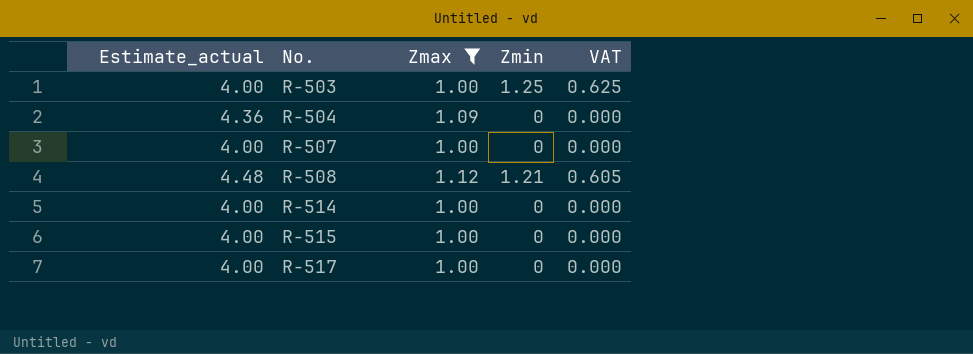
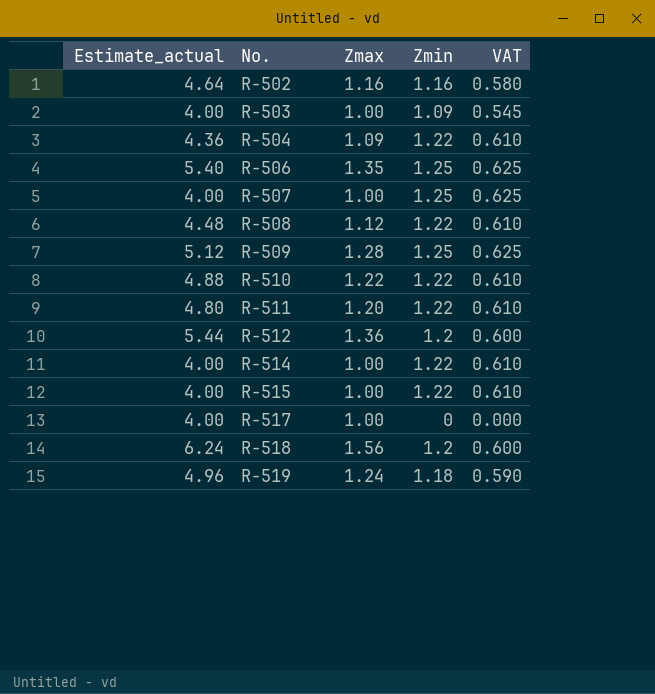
filter: Zmax <= 1.12 -> none
R-503 | Zmin: 1.25 -> 1.09
R-503 | VAT: 0.625 -> 0.545
R-504 | Zmin: 0 -> 1.22
R-504 | VAT: 0.000 -> 0.610
R-507 | Zmin: 0 -> 1.25
R-507 | VAT: 0.000 -> 0.625
R-508 | Zmin: 1.21 -> 1.22
R-508 | VAT: 0.605 -> 0.610
R-514 | Zmin: 0 -> 1.22
R-514 | VAT: 0.000 -> 0.610
R-515 | Zmin: 0 -> 1.22
R-515 | VAT: 0.000 -> 0.610

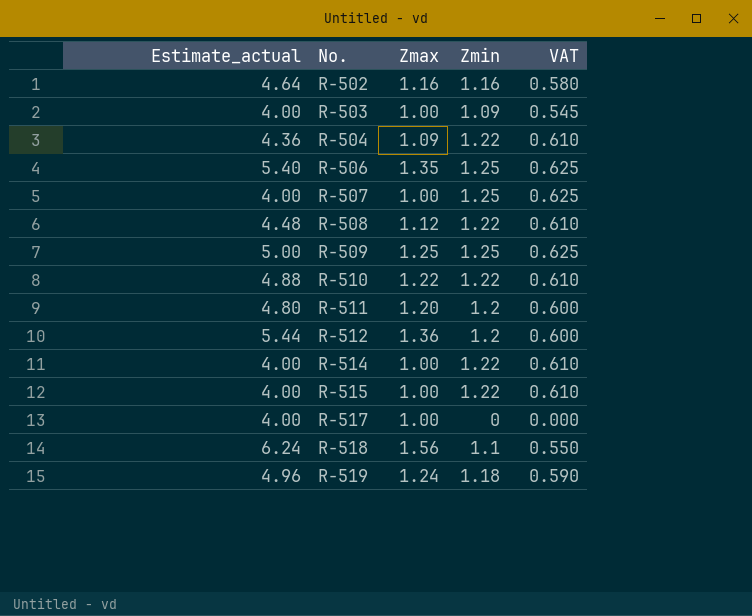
R-509 | Estimate_actual: 5.12 -> 5.00
R-509 | Zmax: 1.28 -> 1.25
R-511 | Zmin: 1.22 -> 1.2
R-511 | VAT: 0.610 -> 0.600
R-518 | Zmin: 1.2 -> 1.1
R-518 | VAT: 0.600 -> 0.550

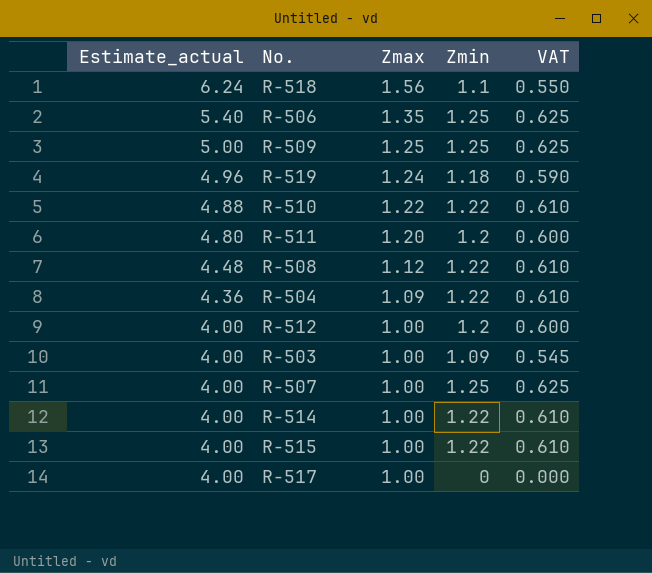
row order: No. ascending -> Estimate_actual descending
row R-502: 4.64 | 1.16 | 1.16 | 0.580 -> none
R-512 | Estimate_actual: 5.44 -> 4.00
R-512 | Zmax: 1.36 -> 1.00

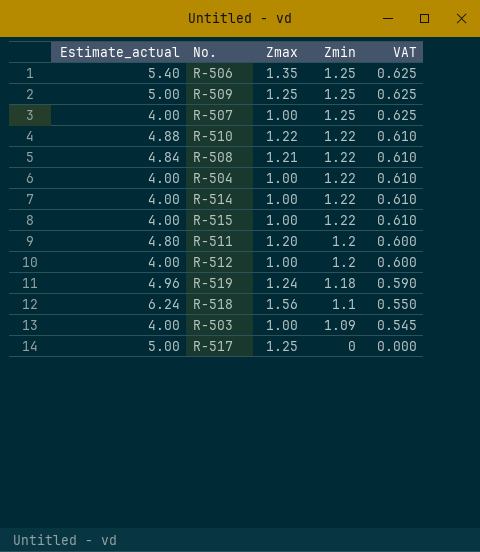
row order: Estimate_actual descending -> Zmin descending
R-508 | Estimate_actual: 4.48 -> 4.84
R-508 | Zmax: 1.12 -> 1.21
R-504 | Estimate_actual: 4.36 -> 4.00
R-504 | Zmax: 1.09 -> 1.00
R-517 | Estimate_actual: 4.00 -> 5.00
R-517 | Zmax: 1.00 -> 1.25

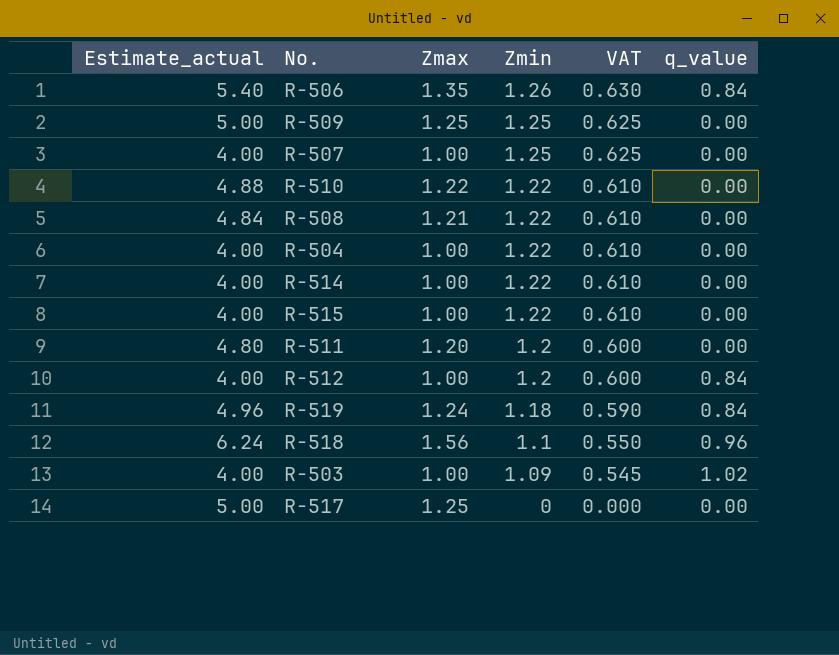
column q_value | position: none -> 6
R-506 | Zmin: 1.25 -> 1.26
R-506 | VAT: 0.625 -> 0.630

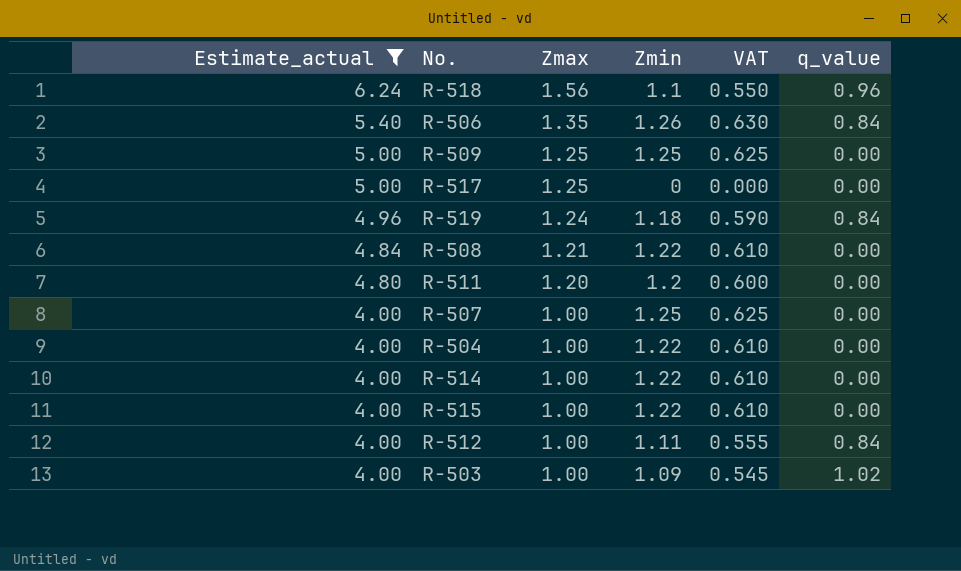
filter: none -> Estimate_actual != 4.88
row order: Zmin descending -> Estimate_actual descending
R-512 | Zmin: 1.2 -> 1.11
R-512 | VAT: 0.600 -> 0.555

